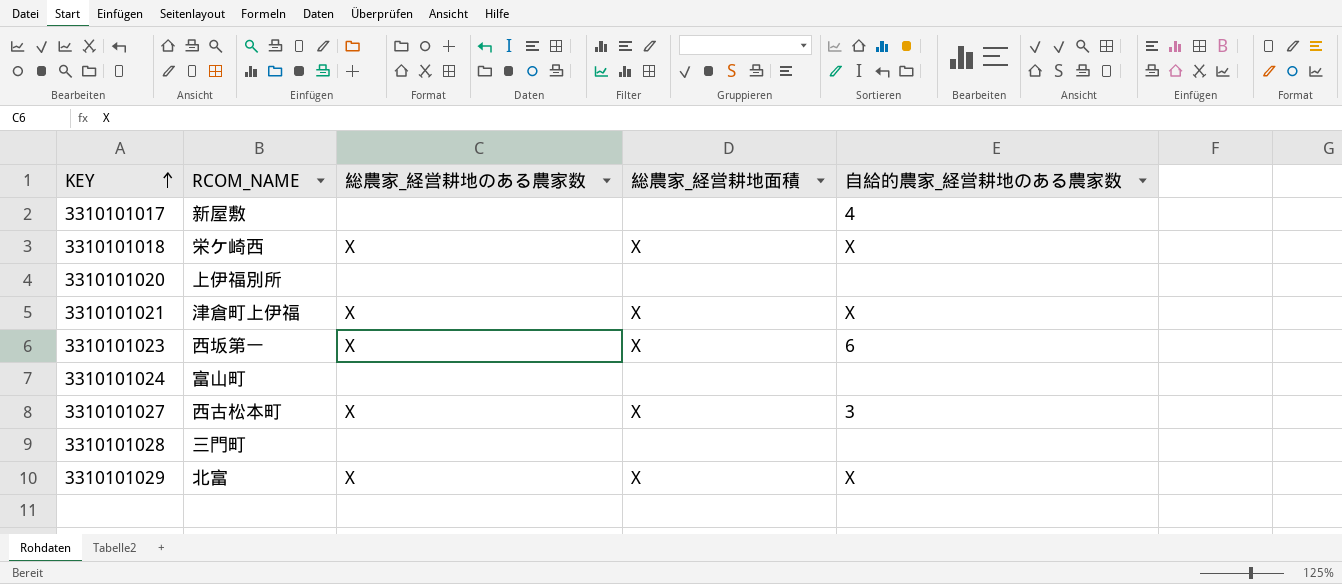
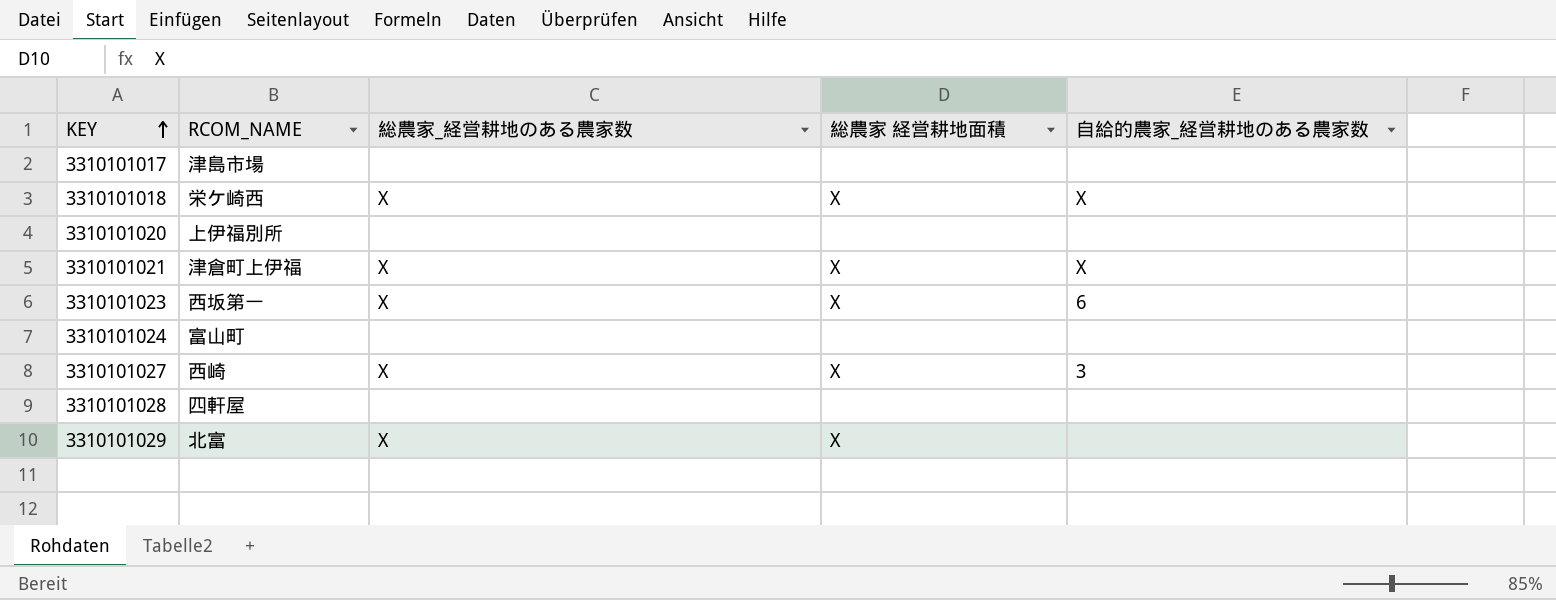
column name: 総農家_経営耕地面積 -> 総農家 経営耕地面積
3310101017 | RCOM_NAME: 新屋敷 -> 津島市場
3310101017 | 自給的農家_経営耕地のある農家数: 4 -> none
3310101027 | RCOM_NAME: 西古松本町 -> 西崎
3310101028 | RCOM_NAME: 三門町 -> 四軒屋
3310101029 | 自給的農家_経営耕地のある農家数: X -> none

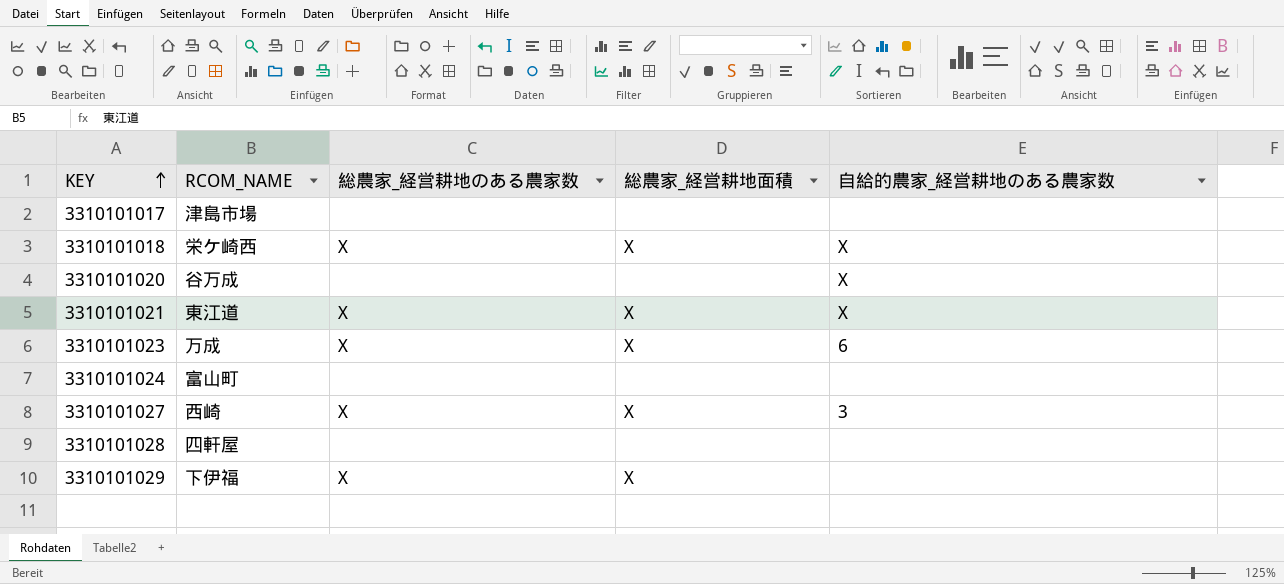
column name: 総農家 経営耕地面積 -> 総農家_経営耕地面積
3310101020 | RCOM_NAME: 上伊福別所 -> 谷万成
3310101020 | 自給的農家_経営耕地のある農家数: none -> X
3310101021 | RCOM_NAME: 津倉町上伊福 -> 東江道
3310101023 | RCOM_NAME: 西坂第一 -> 万成
3310101029 | RCOM_NAME: 北富 -> 下伊福

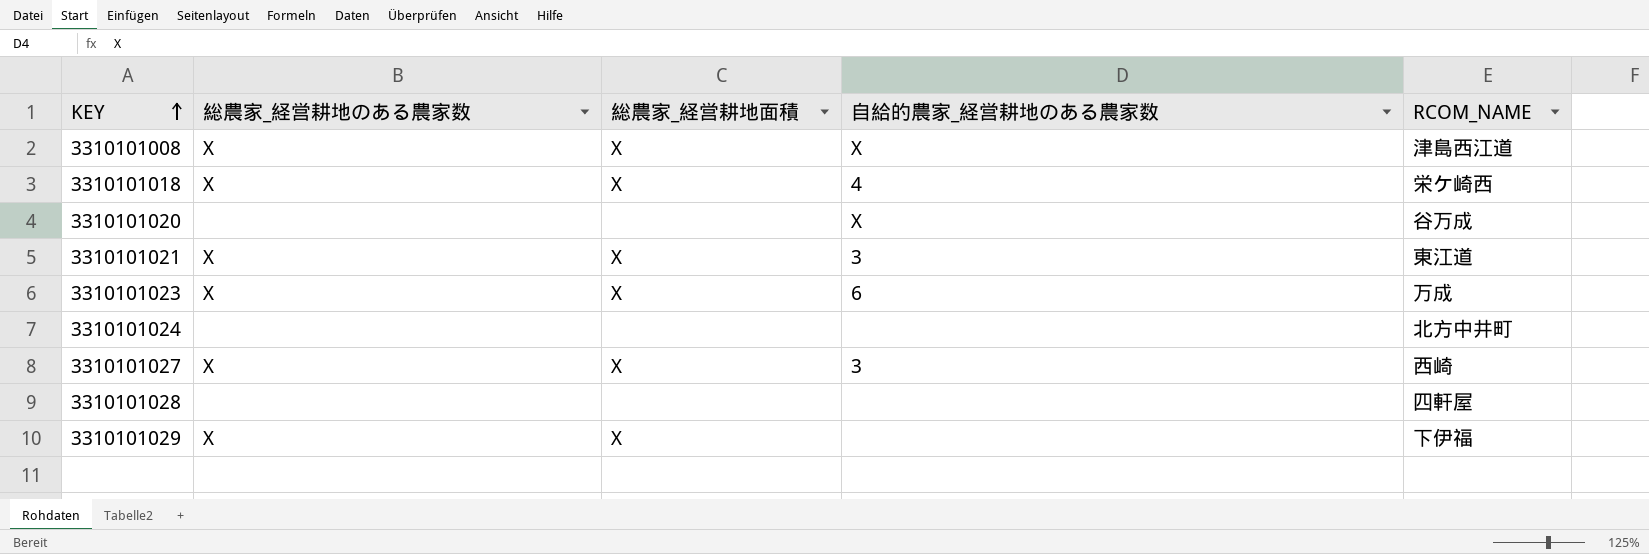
column RCOM_NAME | position: 2 -> 5
row 3310101017: 津島市場 | none | none | none -> none
row 3310101008: none -> X | X | X | 津島西江道
3310101018 | 自給的農家_経営耕地のある農家数: X -> 4
3310101021 | 自給的農家_経営耕地のある農家数: X -> 3
3310101024 | RCOM_NAME: 富山町 -> 北方中井町

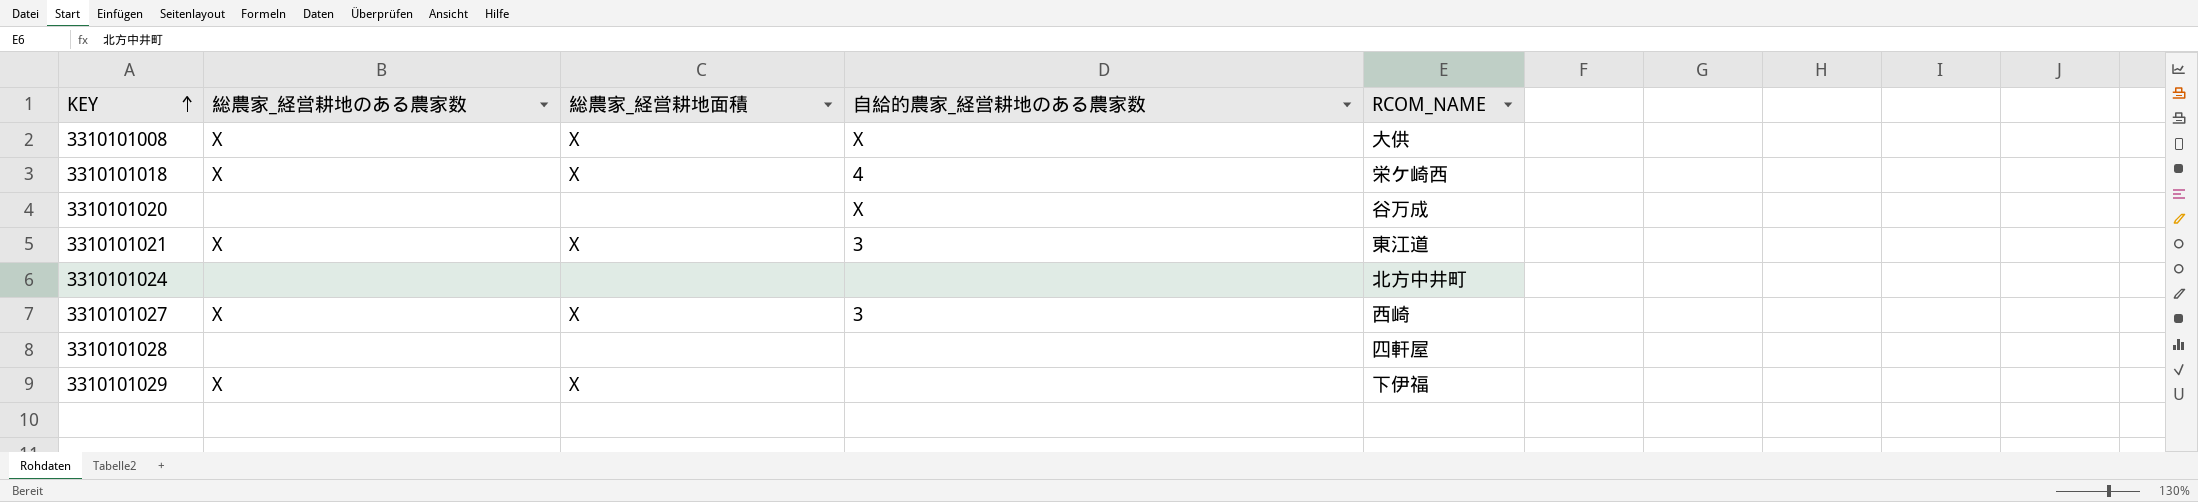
row 3310101023: X | X | 6 | 万成 -> none
3310101008 | RCOM_NAME: 津島西江道 -> 大供

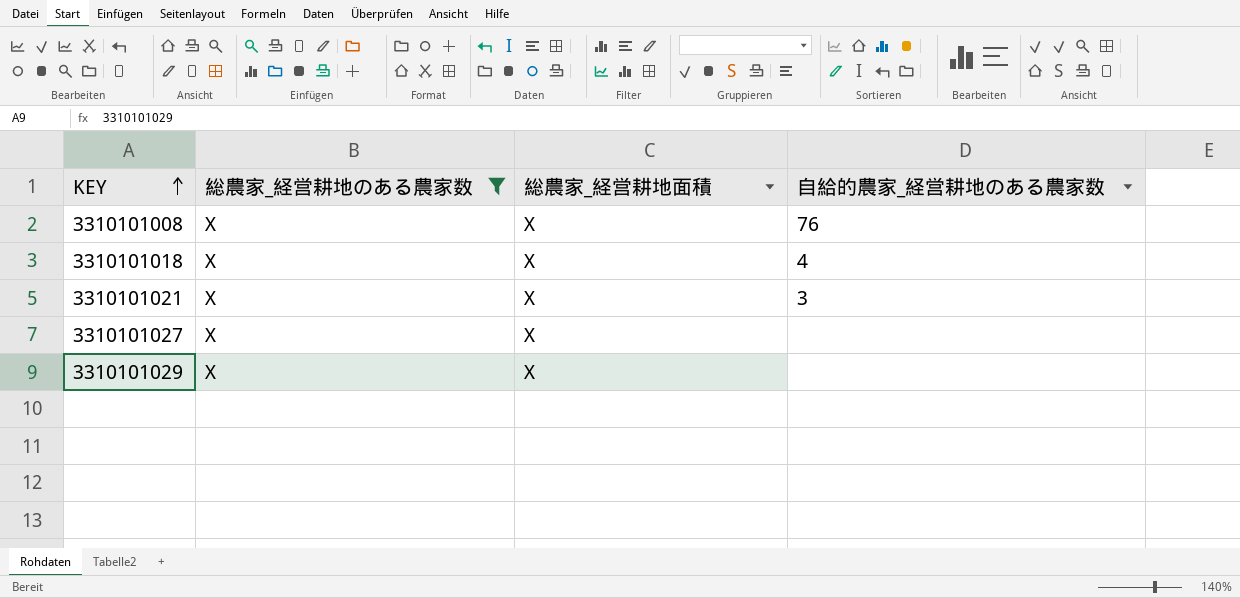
filter: none -> 総農家_経営耕地のある農家数 = X
column RCOM_NAME | position: 5 -> none
3310101008 | 自給的農家_経営耕地のある農家数: X -> 76
3310101027 | 自給的農家_経営耕地のある農家数: 3 -> none

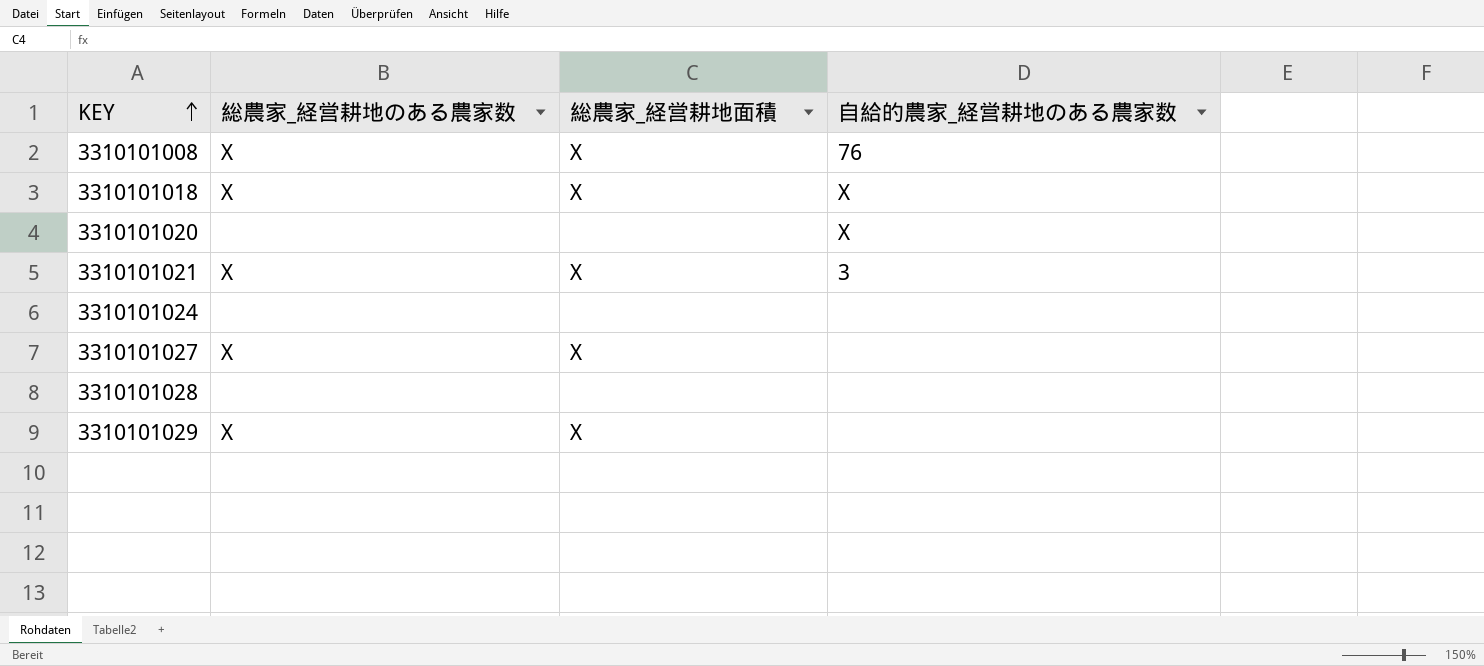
filter: 総農家_経営耕地のある農家数 = X -> none
3310101018 | 自給的農家_経営耕地のある農家数: 4 -> X

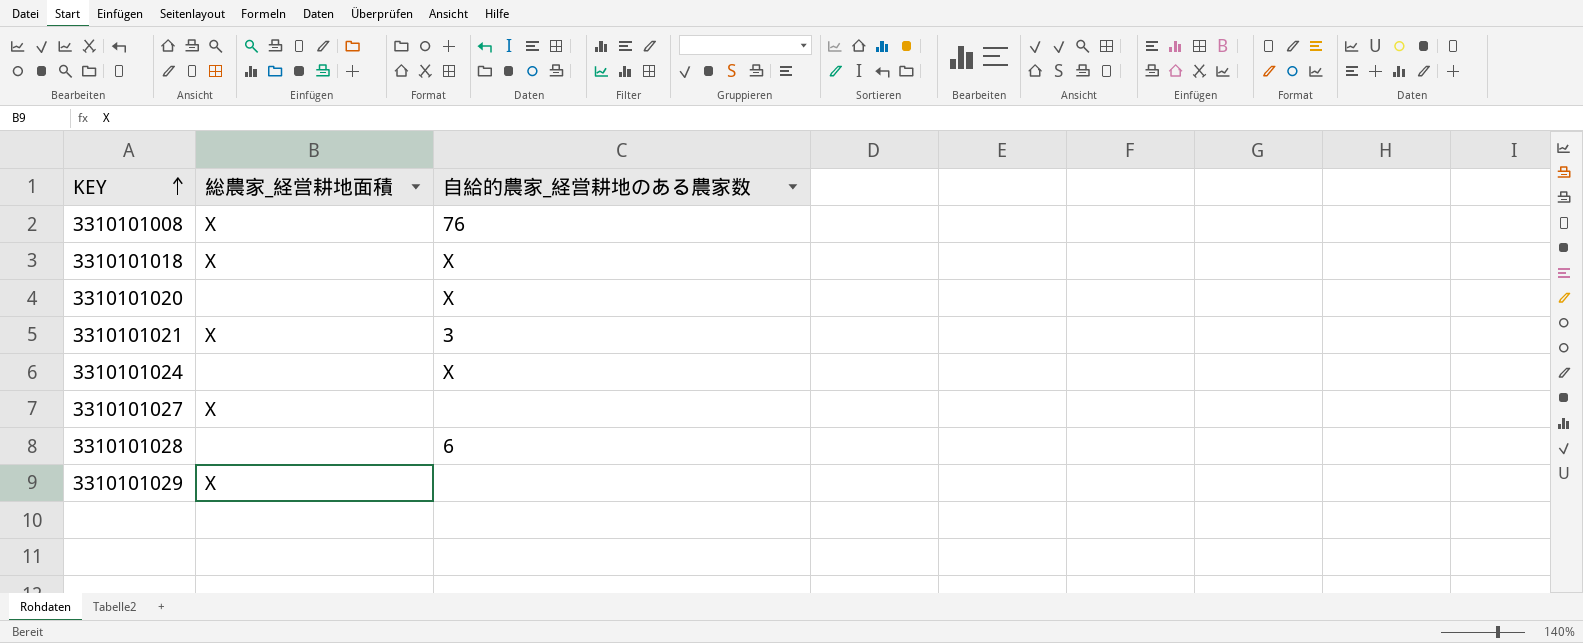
column 総農家_経営耕地のある農家数 | position: 2 -> none
3310101024 | 自給的農家_経営耕地のある農家数: none -> X
3310101028 | 自給的農家_経営耕地のある農家数: none -> 6

